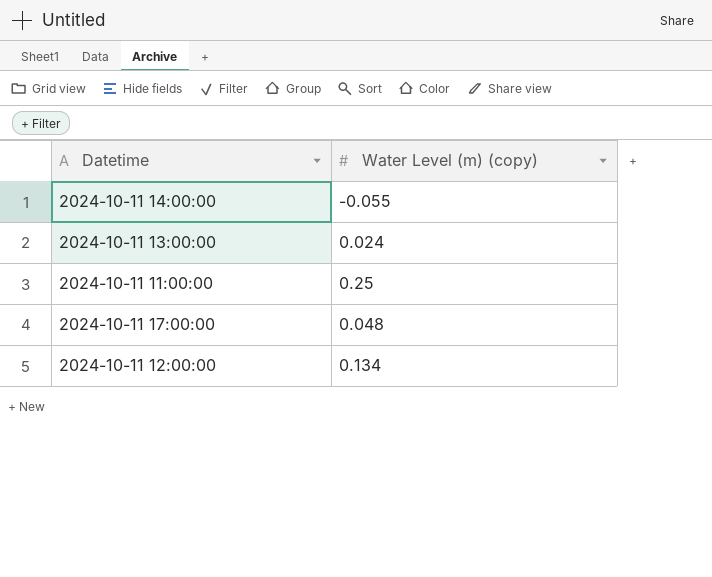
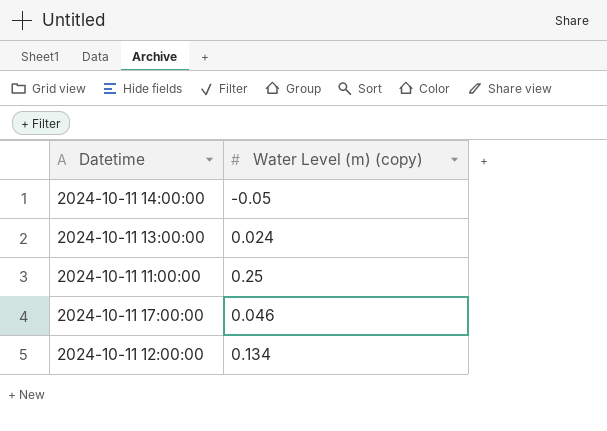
2024-10-11 14:00:00 | Water Level (m) (copy): -0.055 -> -0.05
2024-10-11 17:00:00 | Water Level (m) (copy): 0.048 -> 0.046

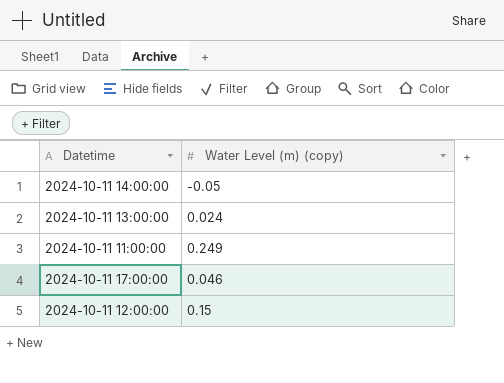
2024-10-11 11:00:00 | Water Level (m) (copy): 0.25 -> 0.249
2024-10-11 12:00:00 | Water Level (m) (copy): 0.134 -> 0.15

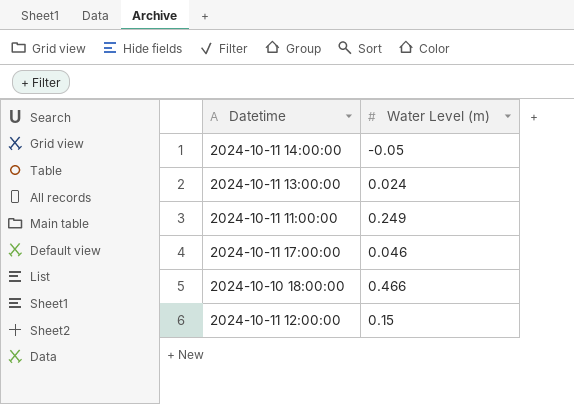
column name: Water Level (m) (copy) -> Water Level (m)
row 2024-10-10 18:00:00: none -> 0.466

